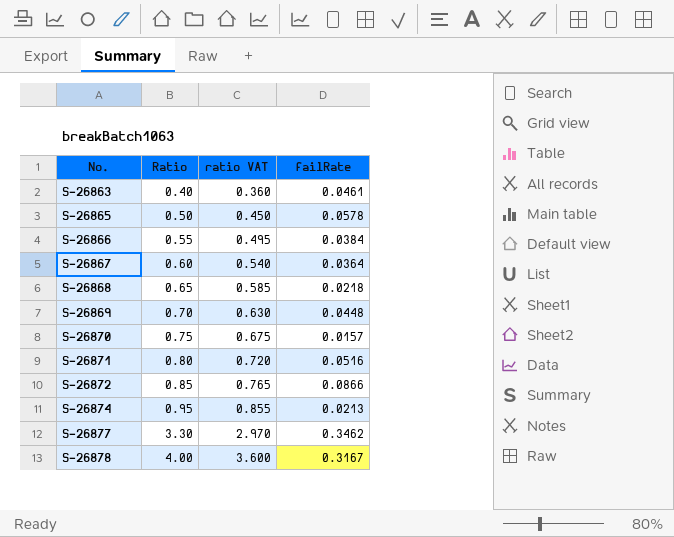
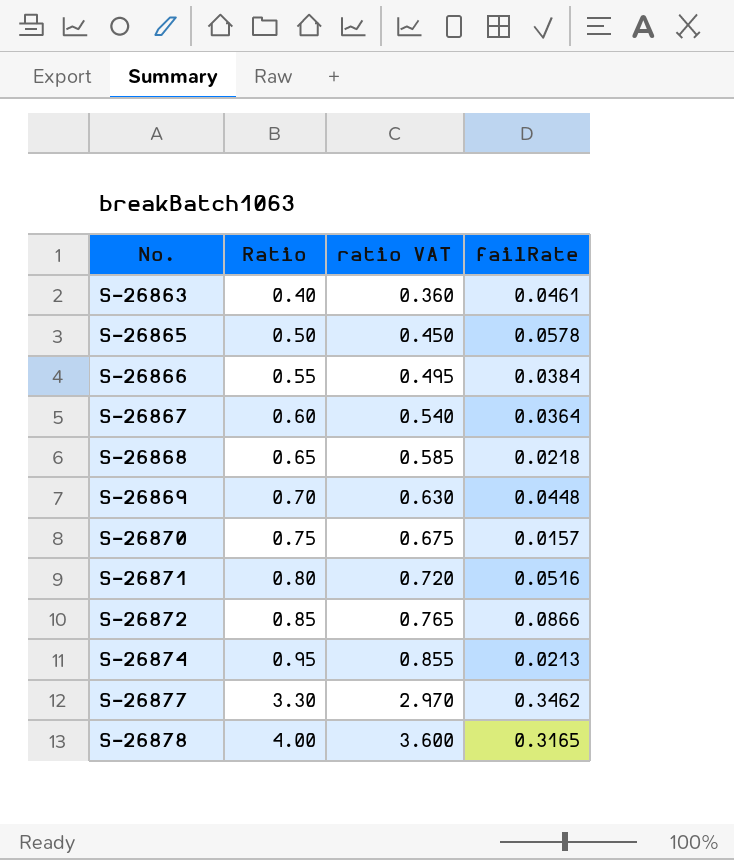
S-26878 | failRate: 0.3167 -> 0.3165

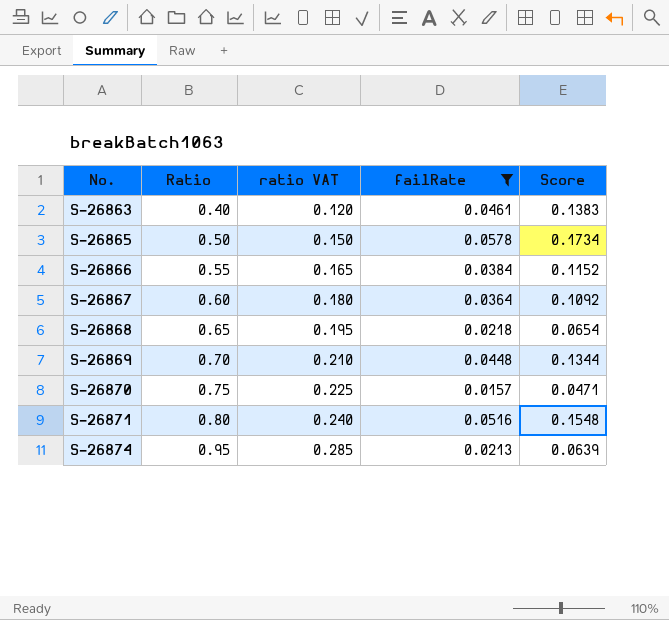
filter: none -> failRate <= 0.0578
column ratio VAT | formula: [Ratio] * 0.9 -> [Ratio] * 0.3
column Score | formula: none -> [failRate] * 3

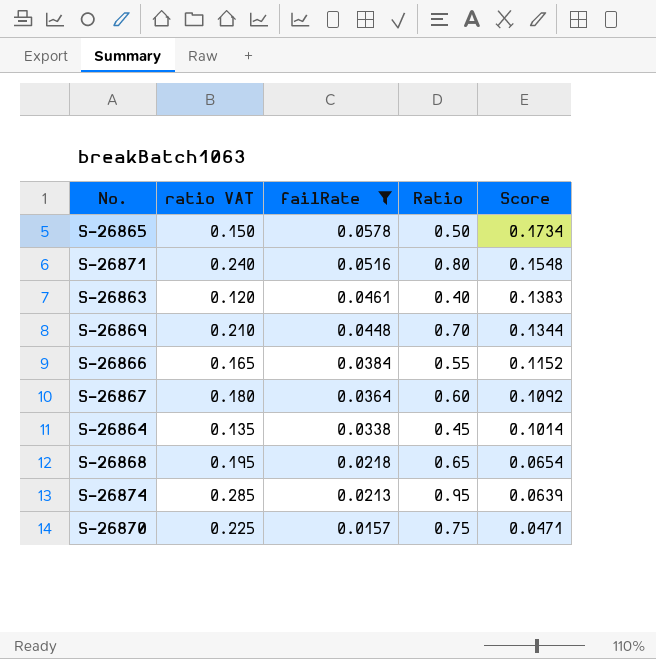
row order: No. ascending -> failRate descending
column Ratio | position: 2 -> 4
row S-26864: none -> 0.135 | 0.0338 | 0.45 | 0.1014

